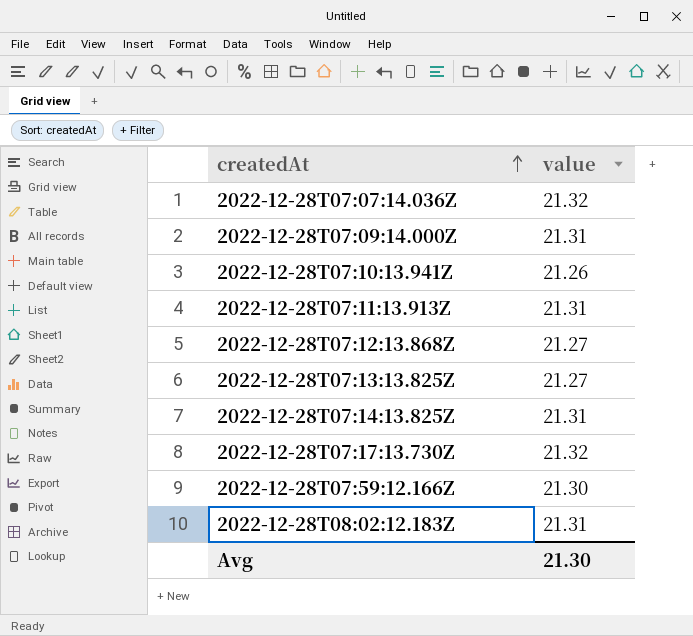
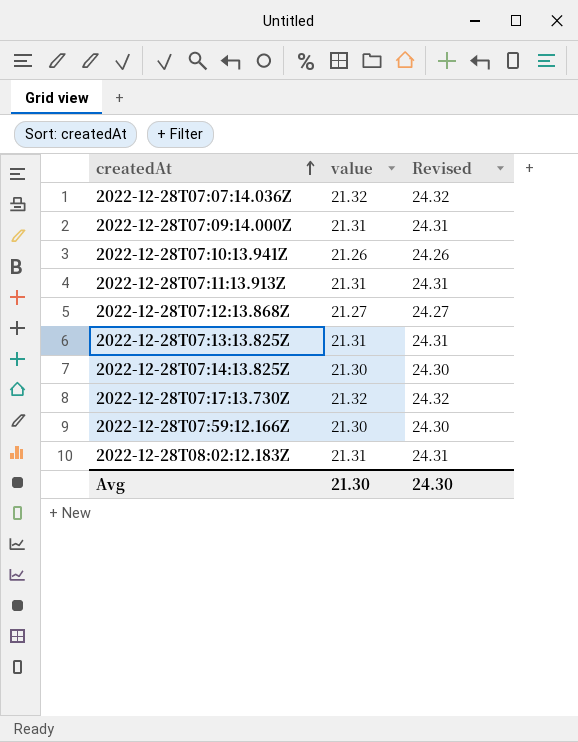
column Revised | formula: none -> [value] + 3
2022-12-28T07:13:13.825Z | value: 21.27 -> 21.31
2022-12-28T07:14:13.825Z | value: 21.31 -> 21.30

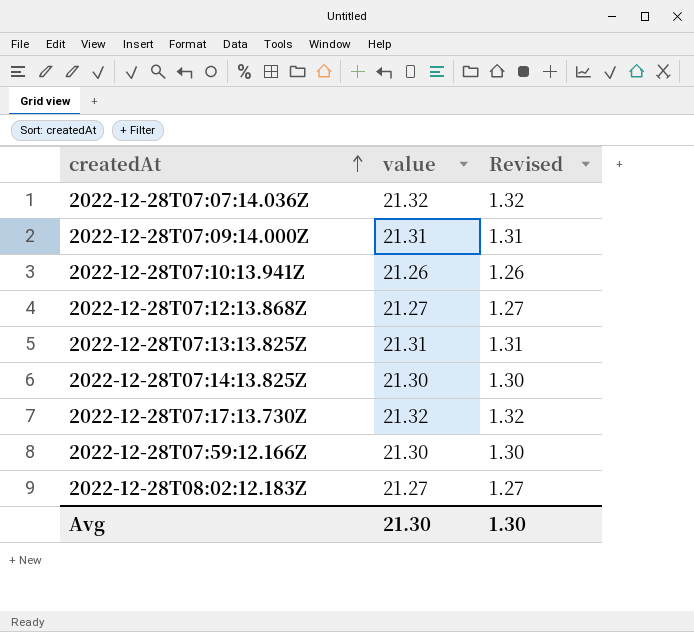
column Revised | formula: [value] + 3 -> [value] - 20
row 2022-12-28T07:11:13.913Z: 21.31 | 24.31 -> none
2022-12-28T08:02:12.183Z | value: 21.31 -> 21.27
Avg | Revised: 24.30 -> 1.30

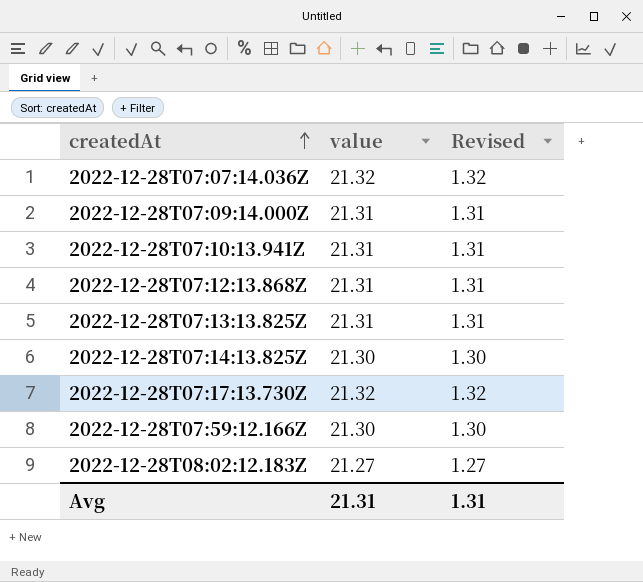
2022-12-28T07:10:13.941Z | value: 21.26 -> 21.31
2022-12-28T07:10:13.941Z | Revised: 1.26 -> 1.31
2022-12-28T07:12:13.868Z | value: 21.27 -> 21.31
2022-12-28T07:12:13.868Z | Revised: 1.27 -> 1.31
Avg | value: 21.30 -> 21.31
Avg | Revised: 1.30 -> 1.31

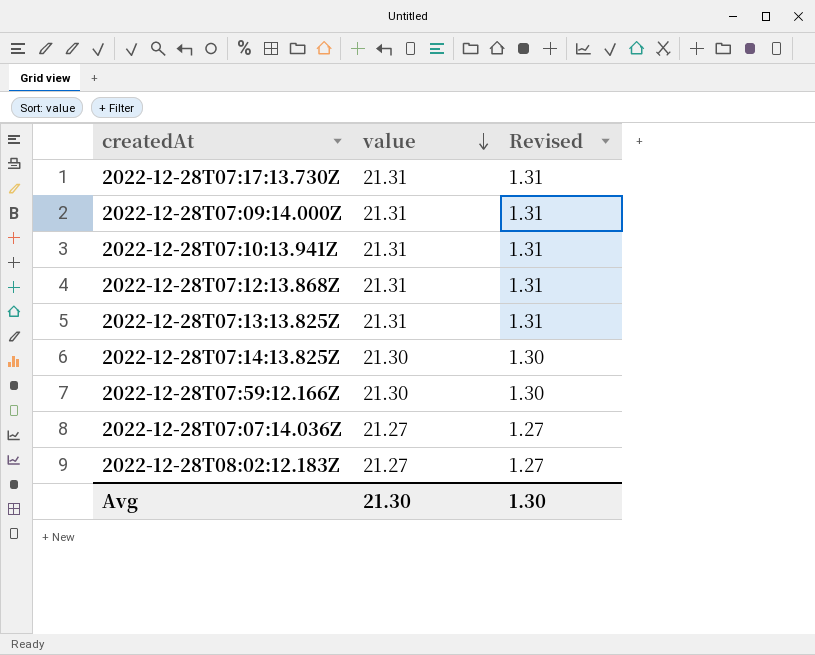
row order: createdAt ascending -> value descending
2022-12-28T07:17:13.730Z | value: 21.32 -> 21.31
2022-12-28T07:17:13.730Z | Revised: 1.32 -> 1.31
2022-12-28T07:07:14.036Z | value: 21.32 -> 21.27
2022-12-28T07:07:14.036Z | Revised: 1.32 -> 1.27
Avg | value: 21.31 -> 21.30
Avg | Revised: 1.31 -> 1.30

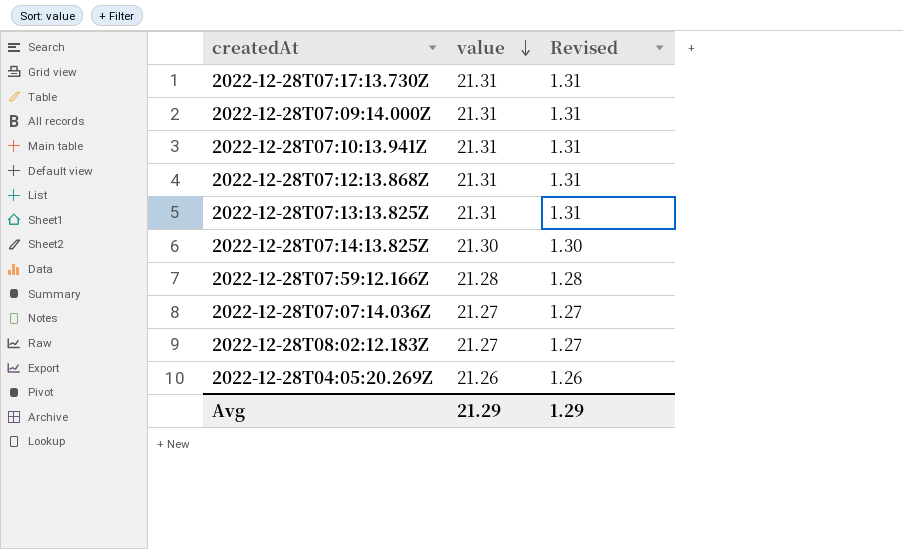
2022-12-28T07:59:12.166Z | value: 21.30 -> 21.28
2022-12-28T07:59:12.166Z | Revised: 1.30 -> 1.28
row 2022-12-28T04:05:20.269Z: none -> 21.26 | 1.26
Avg | value: 21.30 -> 21.29
Avg | Revised: 1.30 -> 1.29

